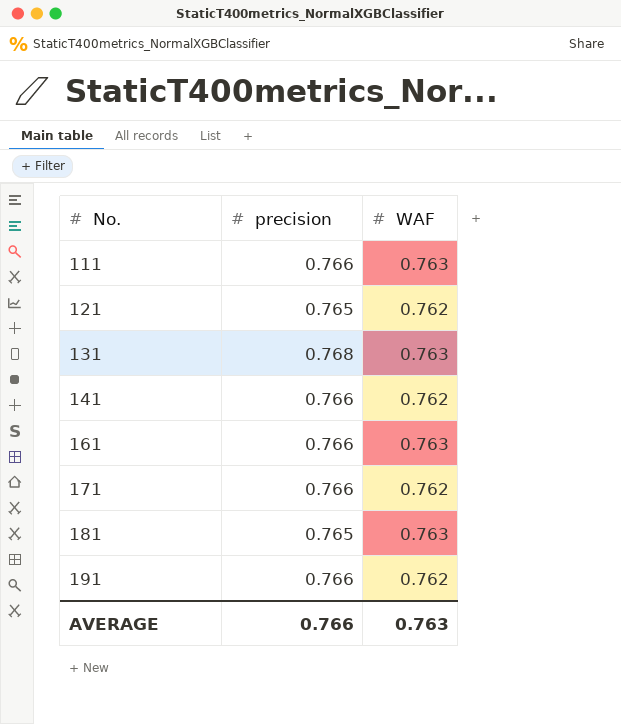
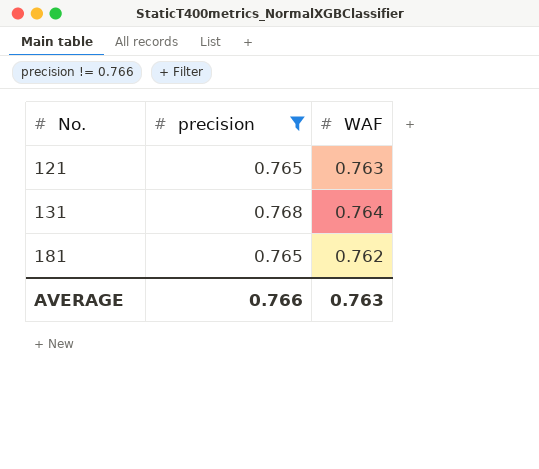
filter: none -> precision != 0.766
121 | WAF: 0.762 -> 0.763
131 | WAF: 0.763 -> 0.764
181 | WAF: 0.763 -> 0.762

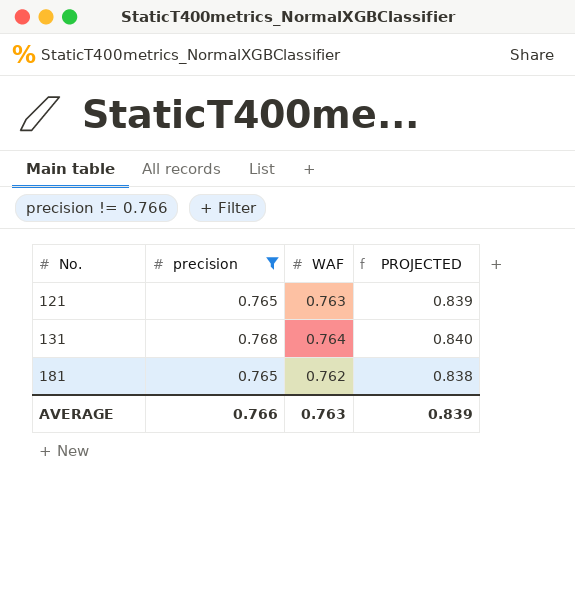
column PROJECTED | formula: none -> [WAF] * 1.1

